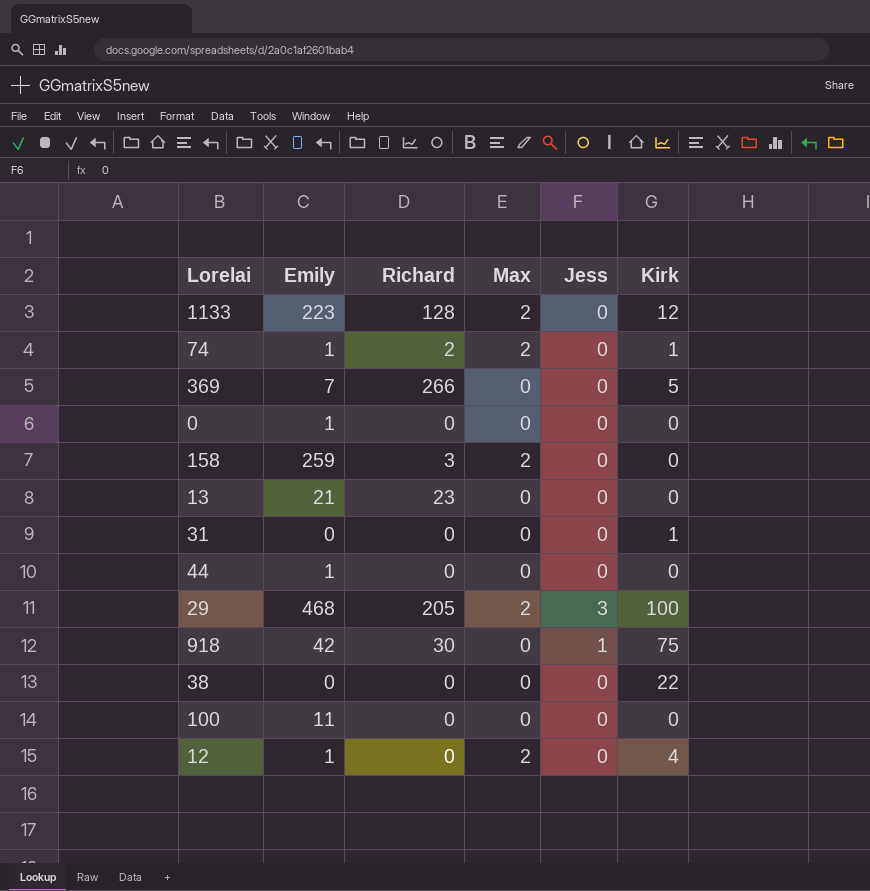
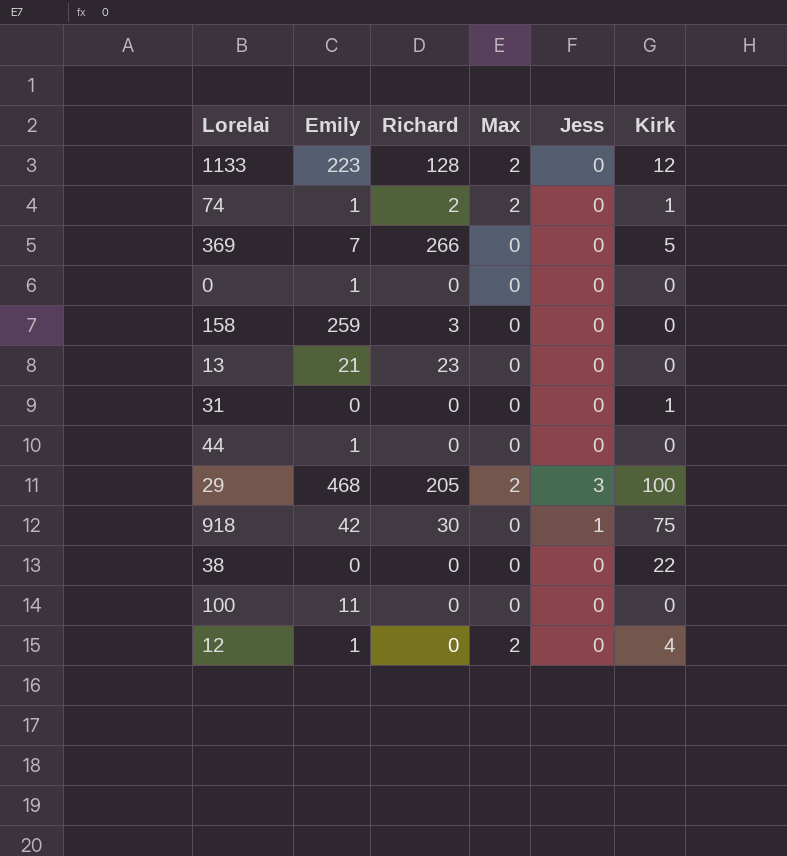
158 | Max: 2 -> 0

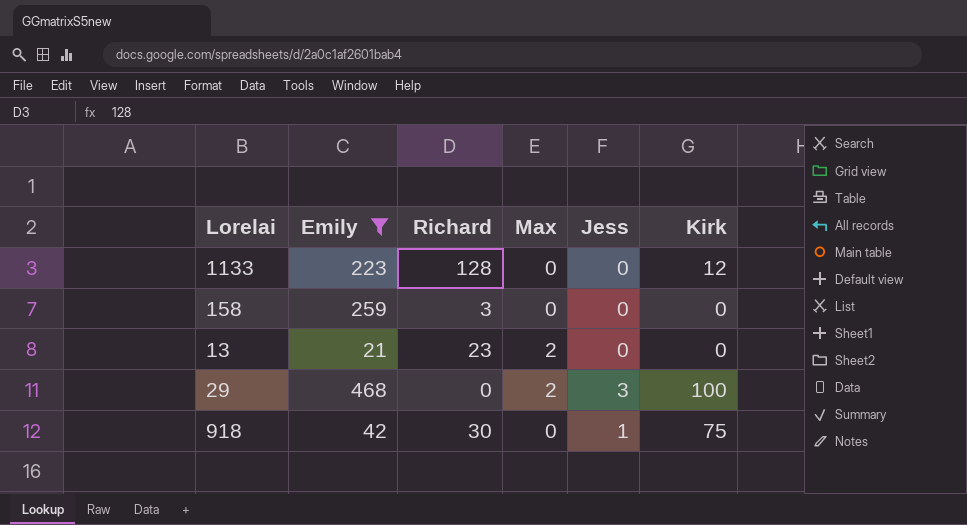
filter: none -> Emily >= 21
1133 | Max: 2 -> 0
13 | Max: 0 -> 2
29 | Richard: 205 -> 0

